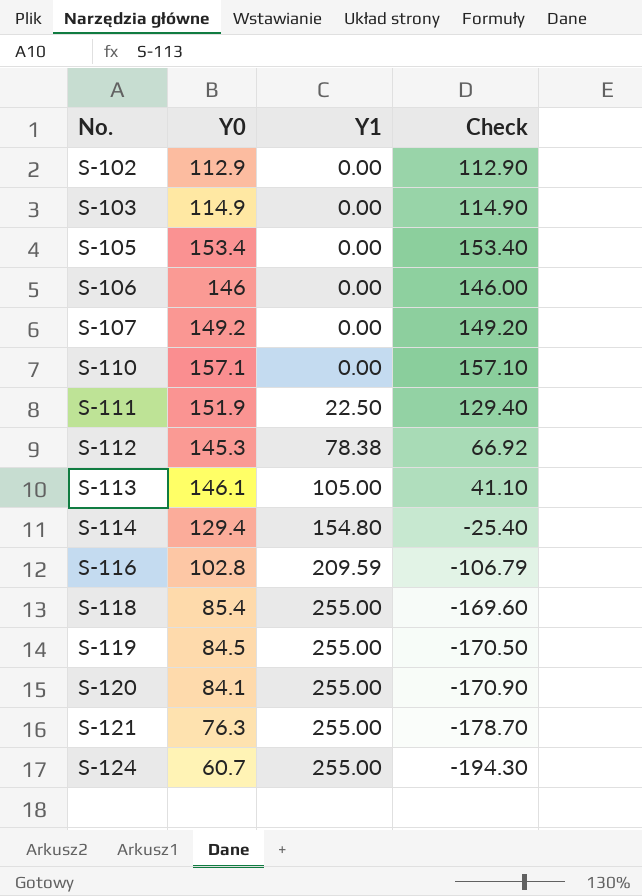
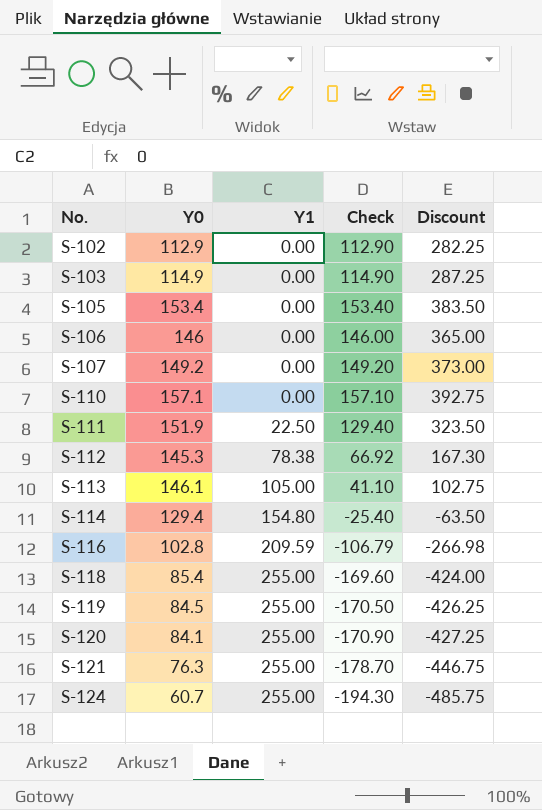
column Discount | formula: none -> [Check] * 2.5

